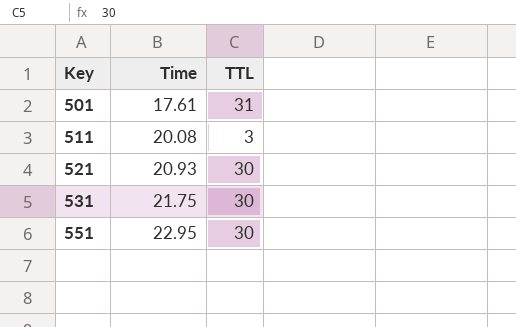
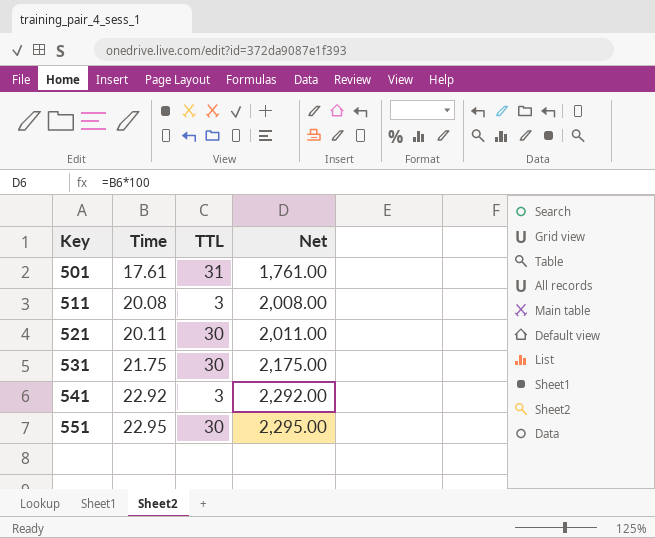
column Net | formula: none -> [Time] * 100
521 | Time: 20.93 -> 20.11
row 541: none -> 22.92 | 3 | 2,292.00

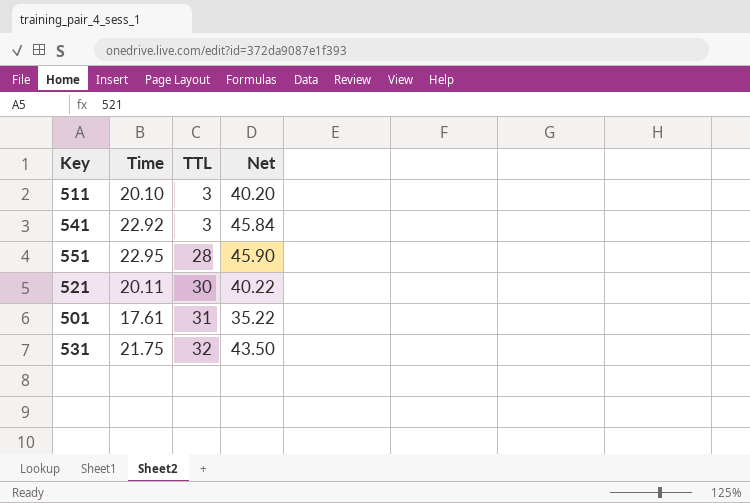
row order: Key ascending -> TTL ascending
column Net | formula: [Time] * 100 -> [Time] * 2
511 | Time: 20.08 -> 20.10
551 | TTL: 30 -> 28
531 | TTL: 30 -> 32

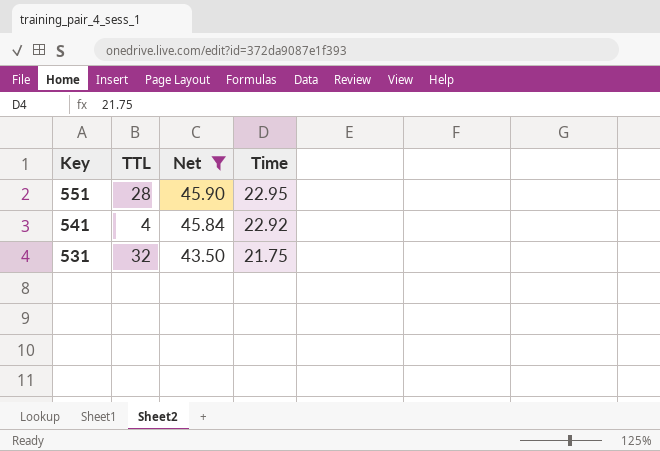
filter: none -> Net >= 43.50
row order: TTL ascending -> Key descending
column Time | position: 2 -> 4
541 | TTL: 3 -> 4

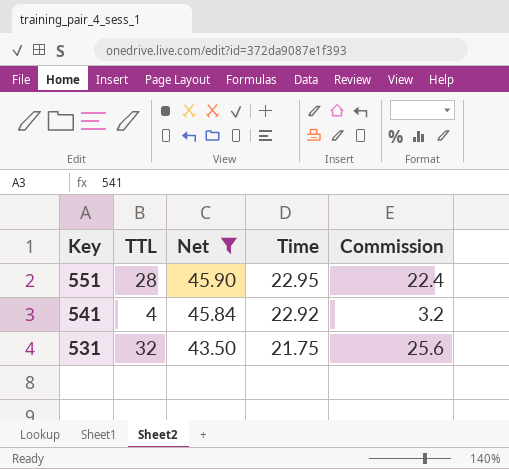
column Commission | formula: none -> [TTL] * 0.8

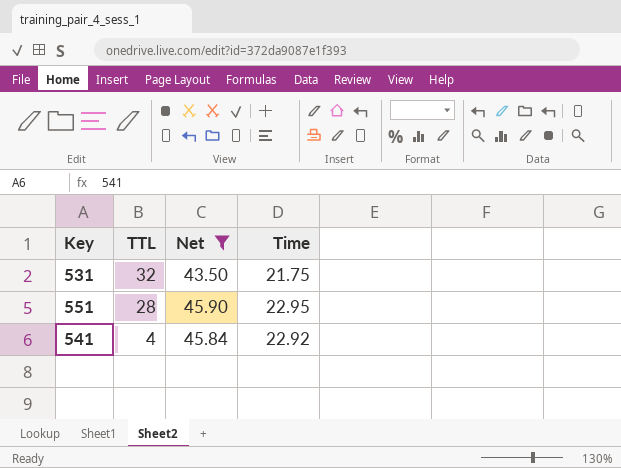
row order: Key descending -> TTL descending
column Commission | formula: [TTL] * 0.8 -> none

